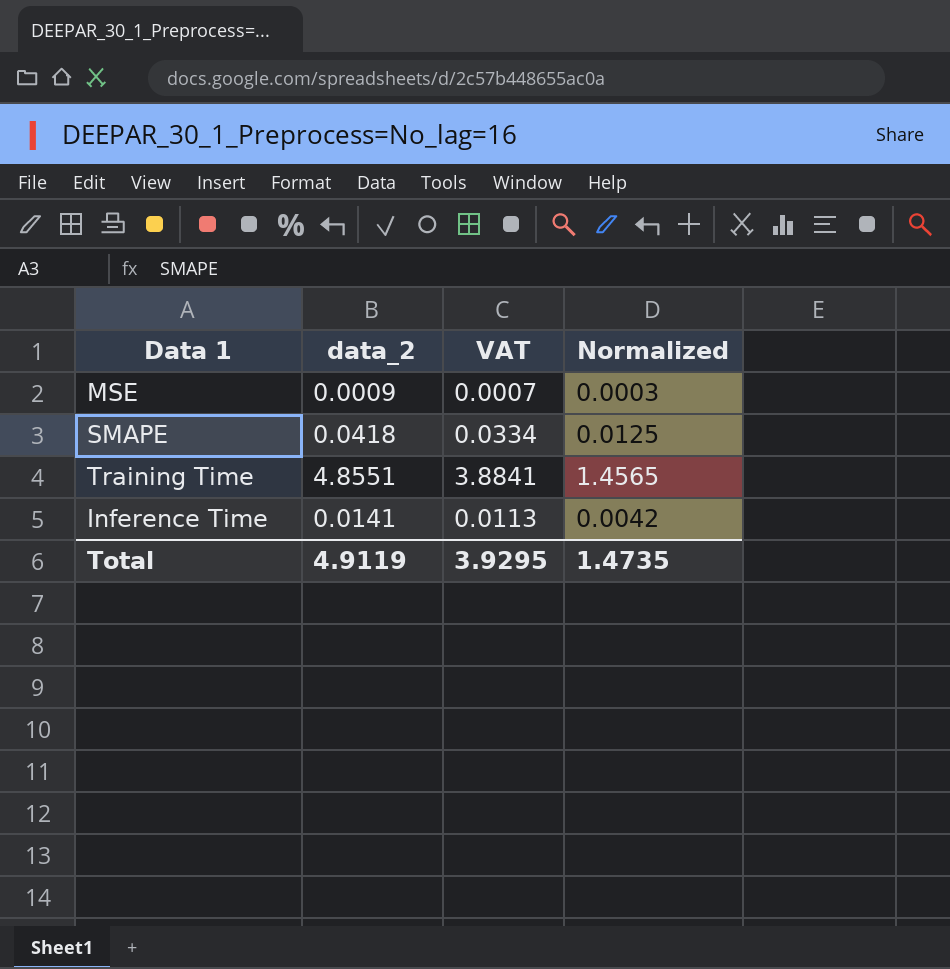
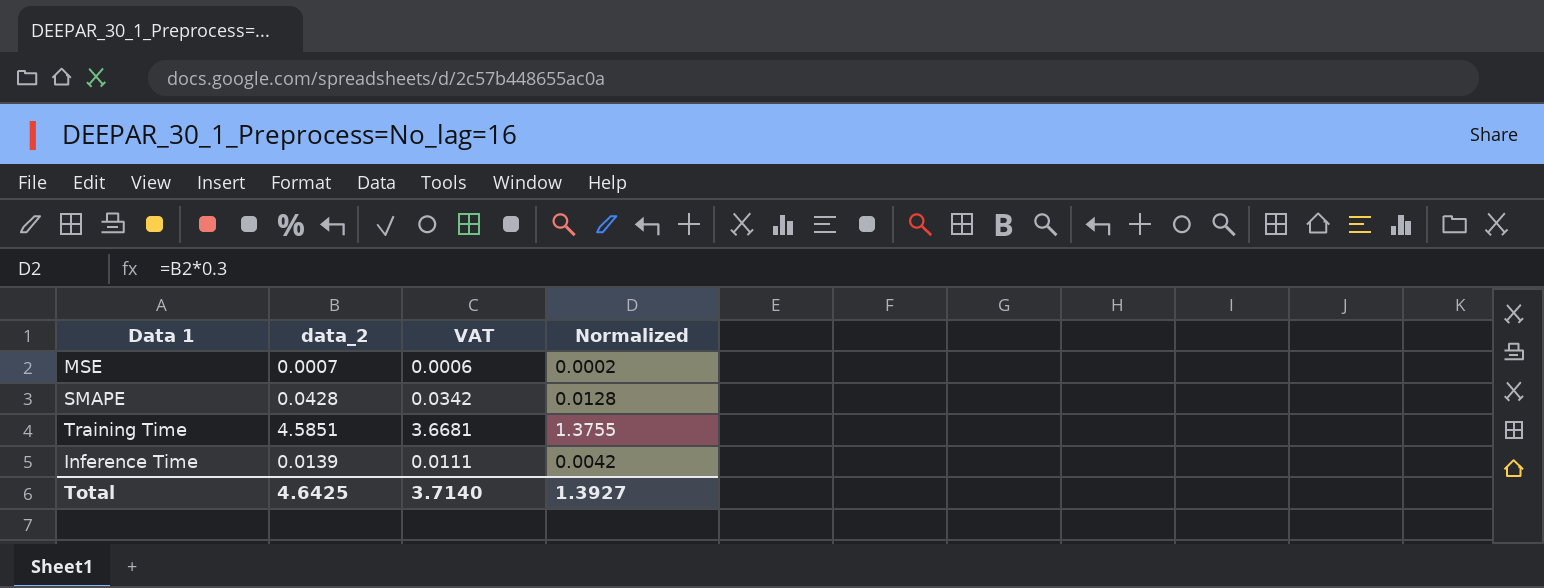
MSE | data_2: 0.0009 -> 0.0007
MSE | VAT: 0.0007 -> 0.0006
MSE | Normalized: 0.0003 -> 0.0002
SMAPE | data_2: 0.0418 -> 0.0428
SMAPE | VAT: 0.0334 -> 0.0342
SMAPE | Normalized: 0.0125 -> 0.0128
Training Time | data_2: 4.8551 -> 4.5851
Training Time | VAT: 3.8841 -> 3.6681
Training Time | Normalized: 1.4565 -> 1.3755
Inference Time | data_2: 0.0141 -> 0.0139
Inference Time | VAT: 0.0113 -> 0.0111
Total | data_2: 4.9119 -> 4.6425
Total | VAT: 3.9295 -> 3.7140
Total | Normalized: 1.4735 -> 1.3927

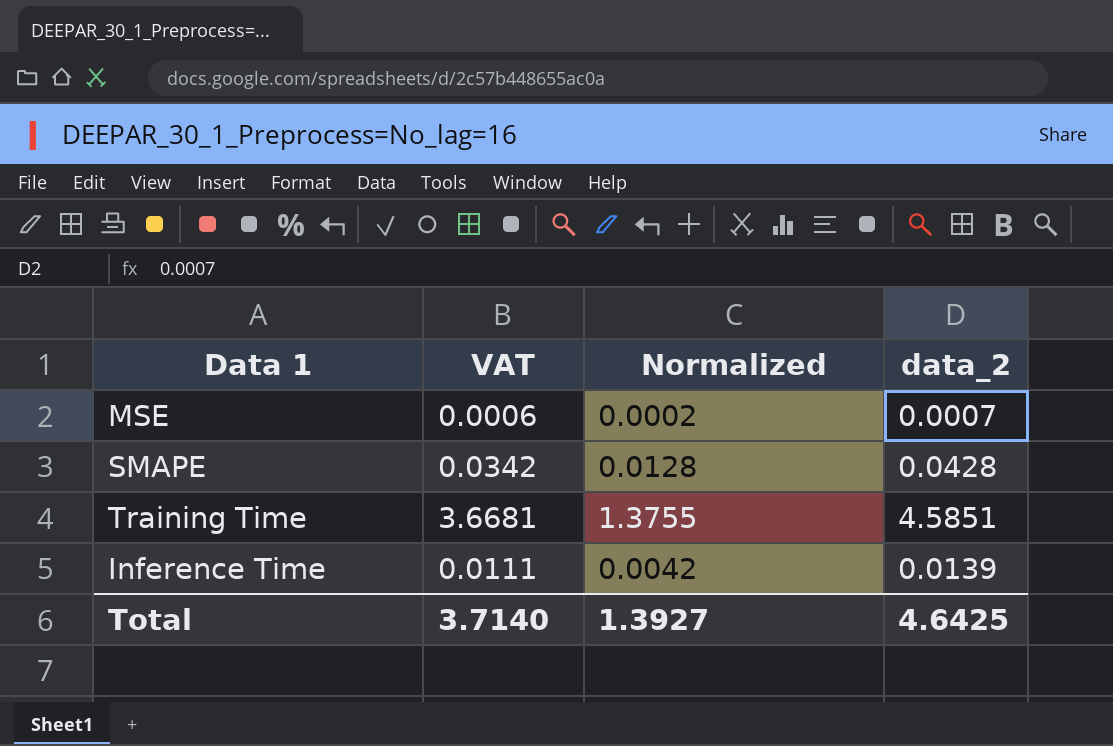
column data_2 | position: 2 -> 4

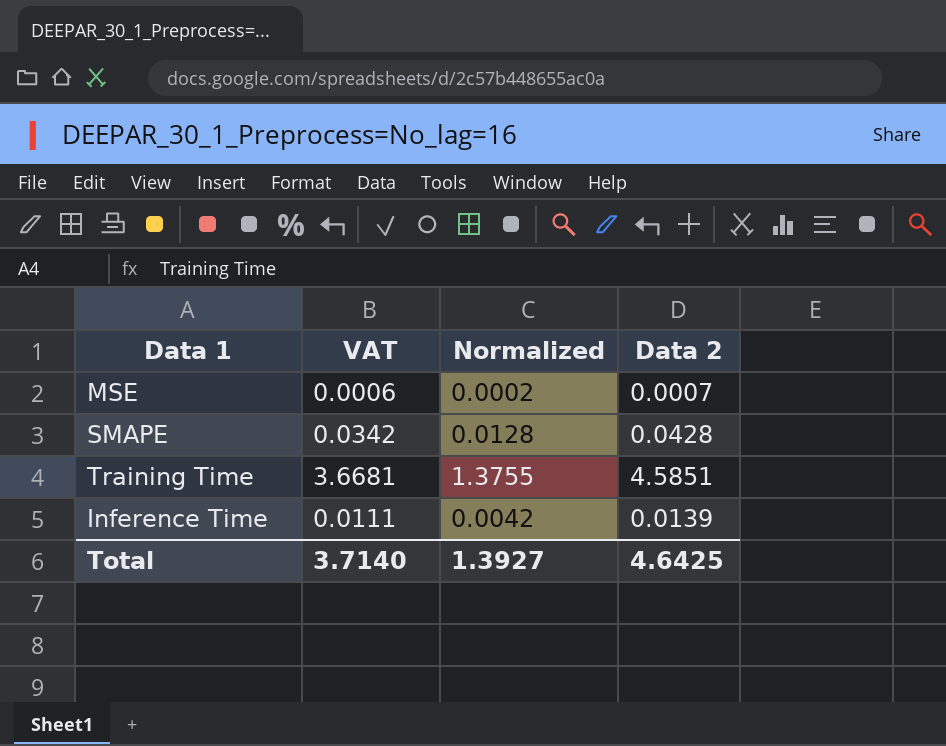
column name: data_2 -> Data 2

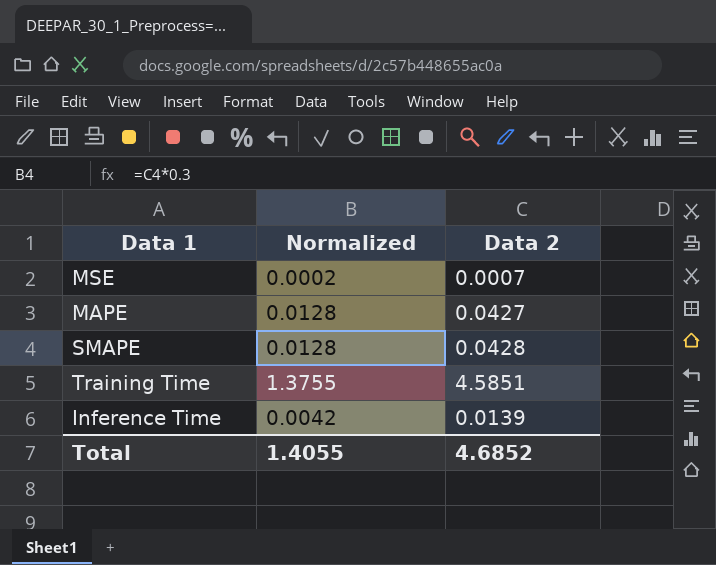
column VAT | formula: [Data 2] * 0.8 -> none
row MAPE: none -> 0.0128 | 0.0427
Total | Normalized: 1.3927 -> 1.4055
Total | Data 2: 4.6425 -> 4.6852

